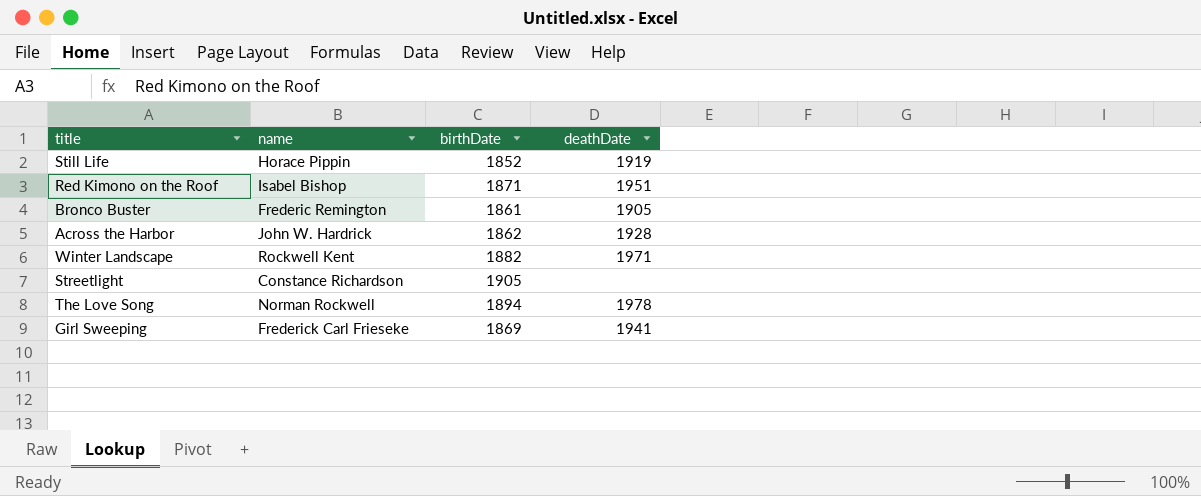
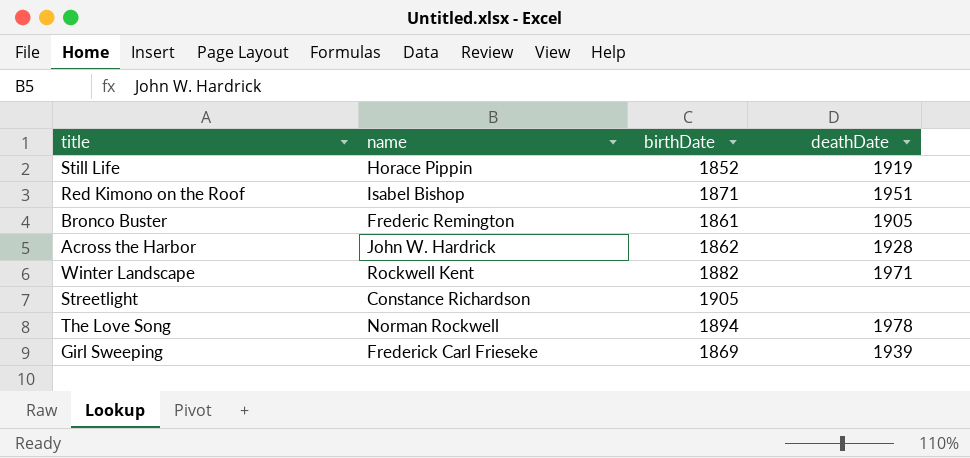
Girl Sweeping | deathDate: 1941 -> 1939

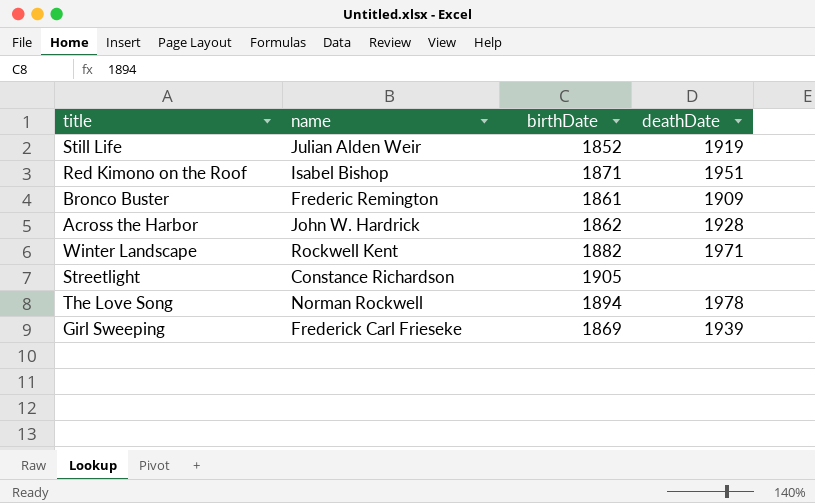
Still Life | name: Horace Pippin -> Julian Alden Weir
Bronco Buster | deathDate: 1905 -> 1909

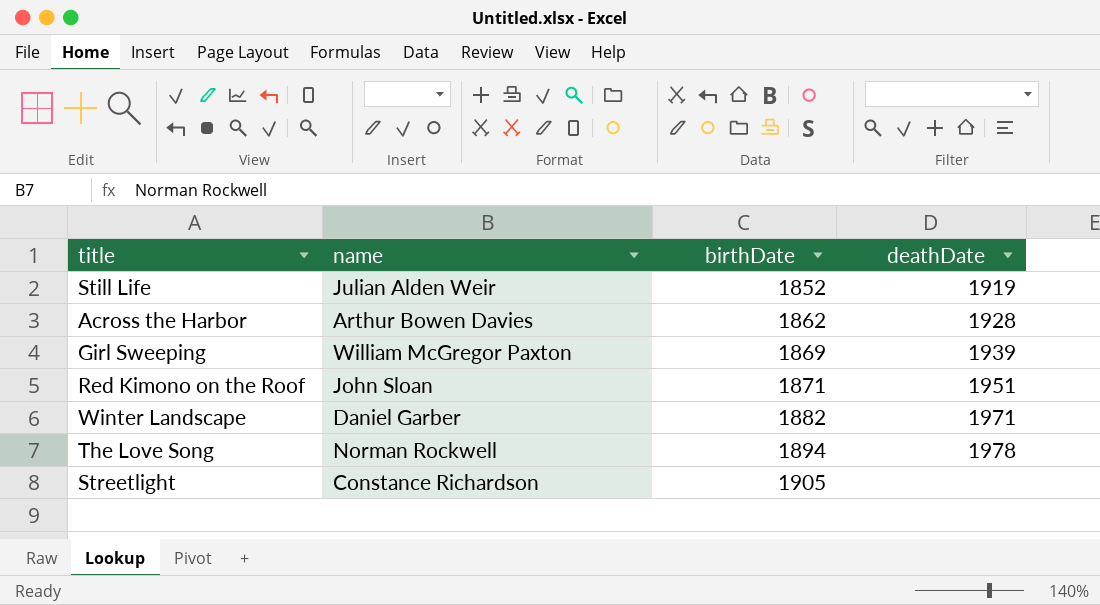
row order: none -> birthDate ascending
row Bronco Buster: Frederic Remington | 1861 | 1909 -> none
Across the Harbor | name: John W. Hardrick -> Arthur Bowen Davies
Girl Sweeping | name: Frederick Carl Frieseke -> William McGregor Paxton
Red Kimono on the Roof | name: Isabel Bishop -> John Sloan
Winter Landscape | name: Rockwell Kent -> Daniel Garber

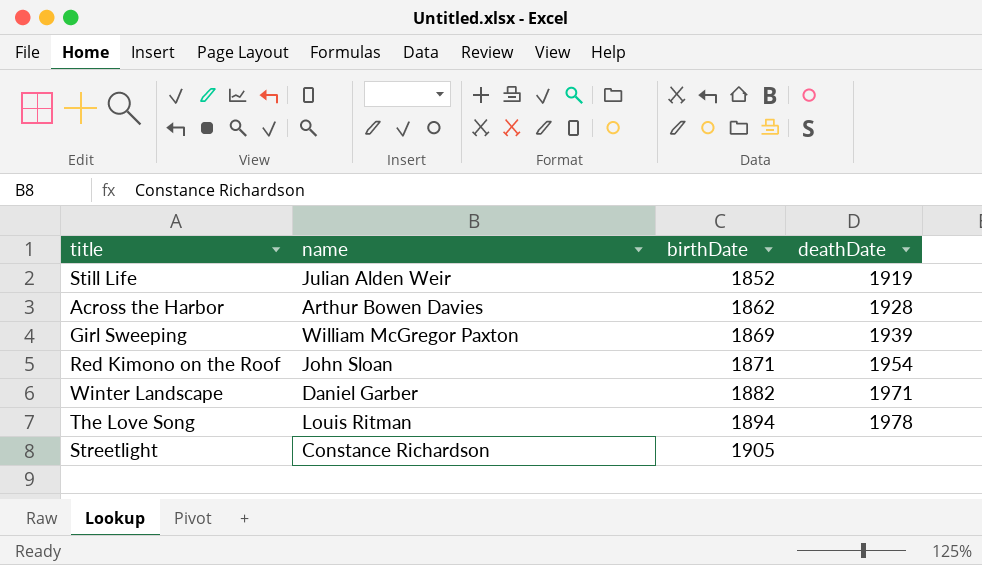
Red Kimono on the Roof | deathDate: 1951 -> 1954
The Love Song | name: Norman Rockwell -> Louis Ritman

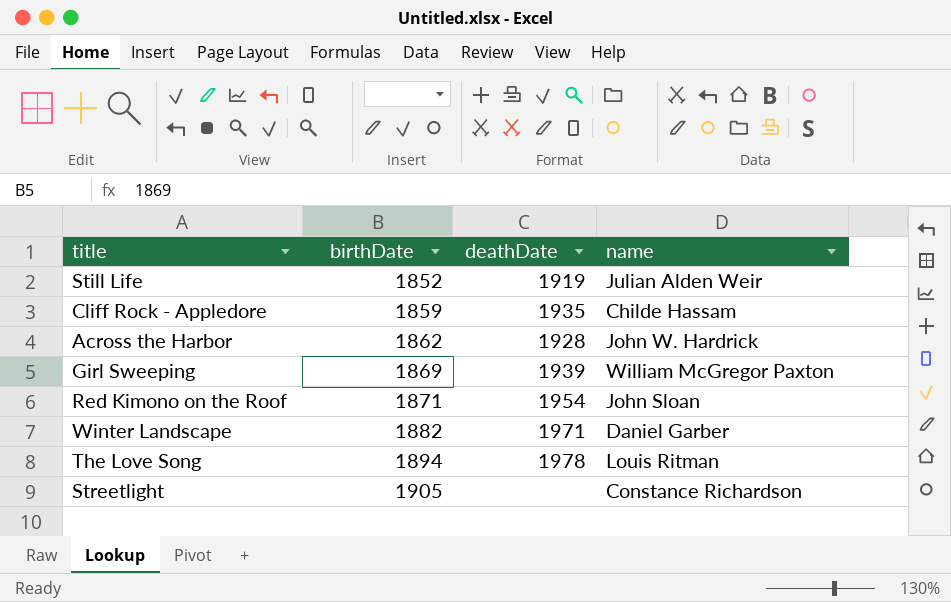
column name | position: 2 -> 4
row Cliff Rock - Appledore: none -> 1859 | 1935 | Childe Hassam
Across the Harbor | name: Arthur Bowen Davies -> John W. Hardrick

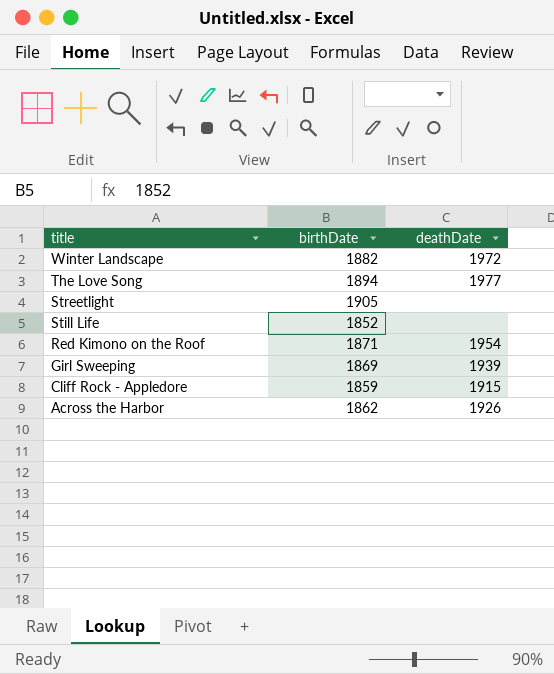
row order: birthDate ascending -> title descending
column name | position: 4 -> none
Winter Landscape | deathDate: 1971 -> 1972
The Love Song | deathDate: 1978 -> 1977
Still Life | deathDate: 1919 -> none
Cliff Rock - Appledore | deathDate: 1935 -> 1915
Across the Harbor | deathDate: 1928 -> 1926

